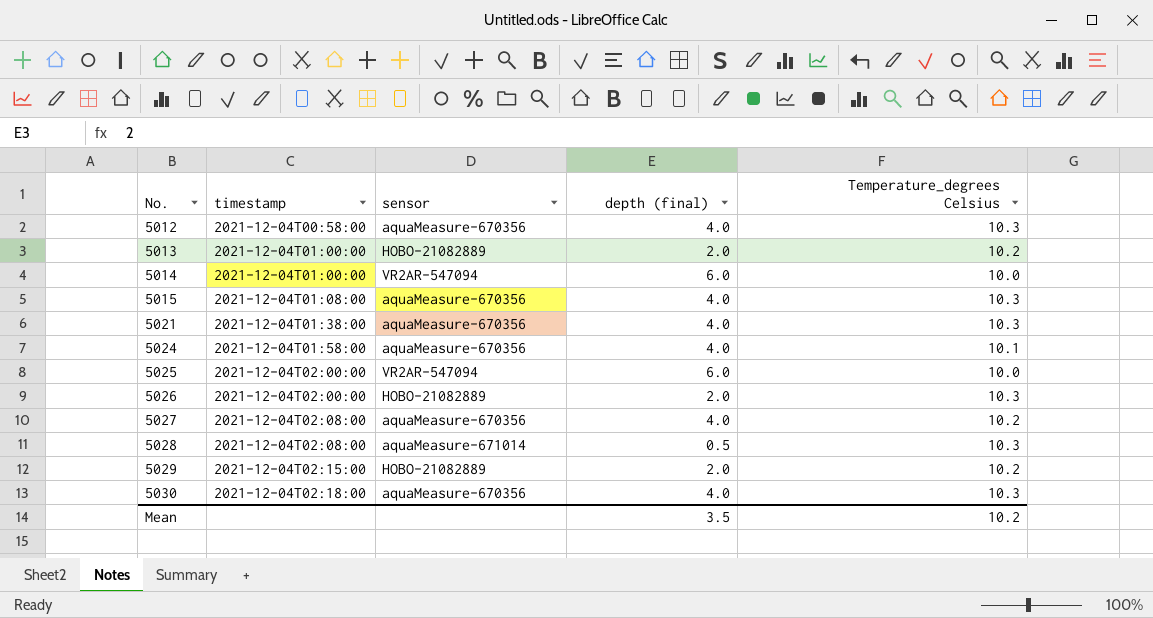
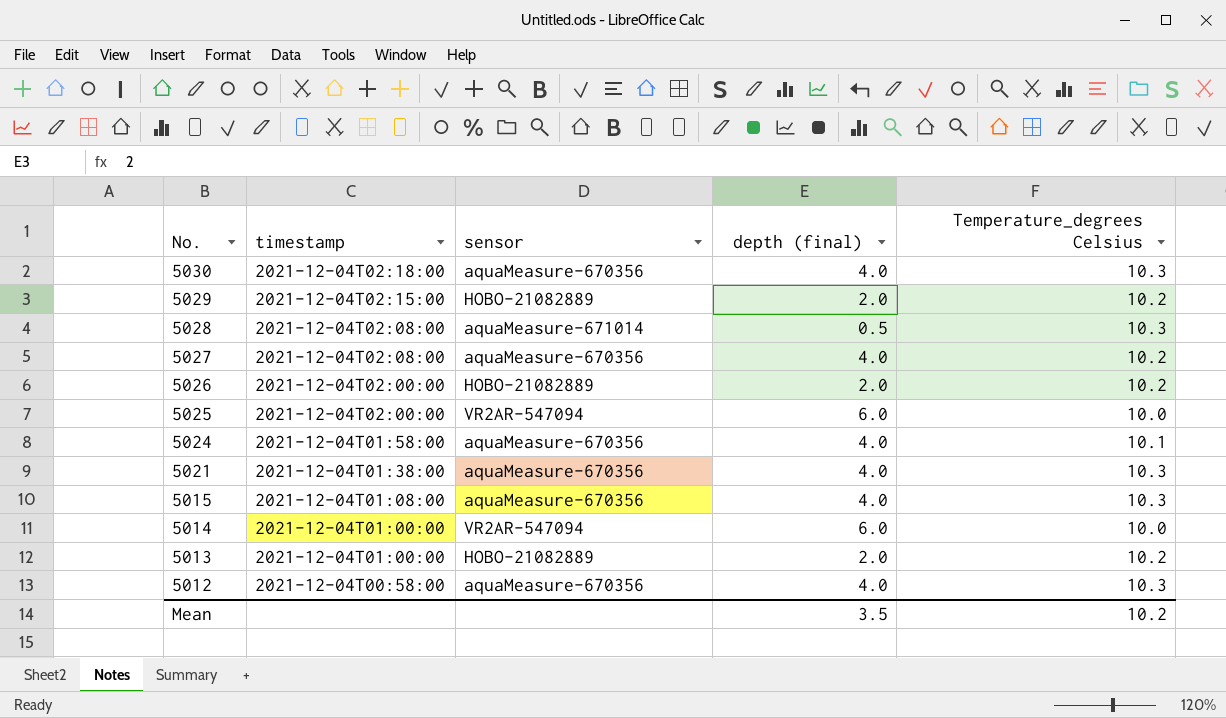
row order: No. ascending -> No. descending
5026 | Temperature_degrees Celsius: 10.3 -> 10.2

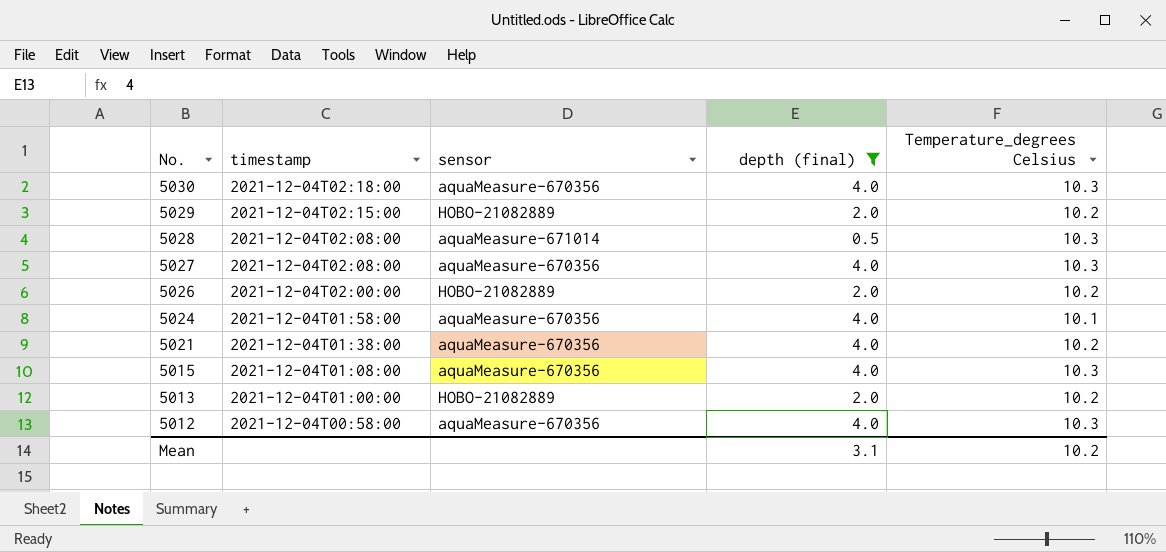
filter: none -> depth (final) != 6.0
5027 | Temperature_degrees Celsius: 10.2 -> 10.3
5021 | Temperature_degrees Celsius: 10.3 -> 10.2
Mean | depth (final): 3.5 -> 3.1

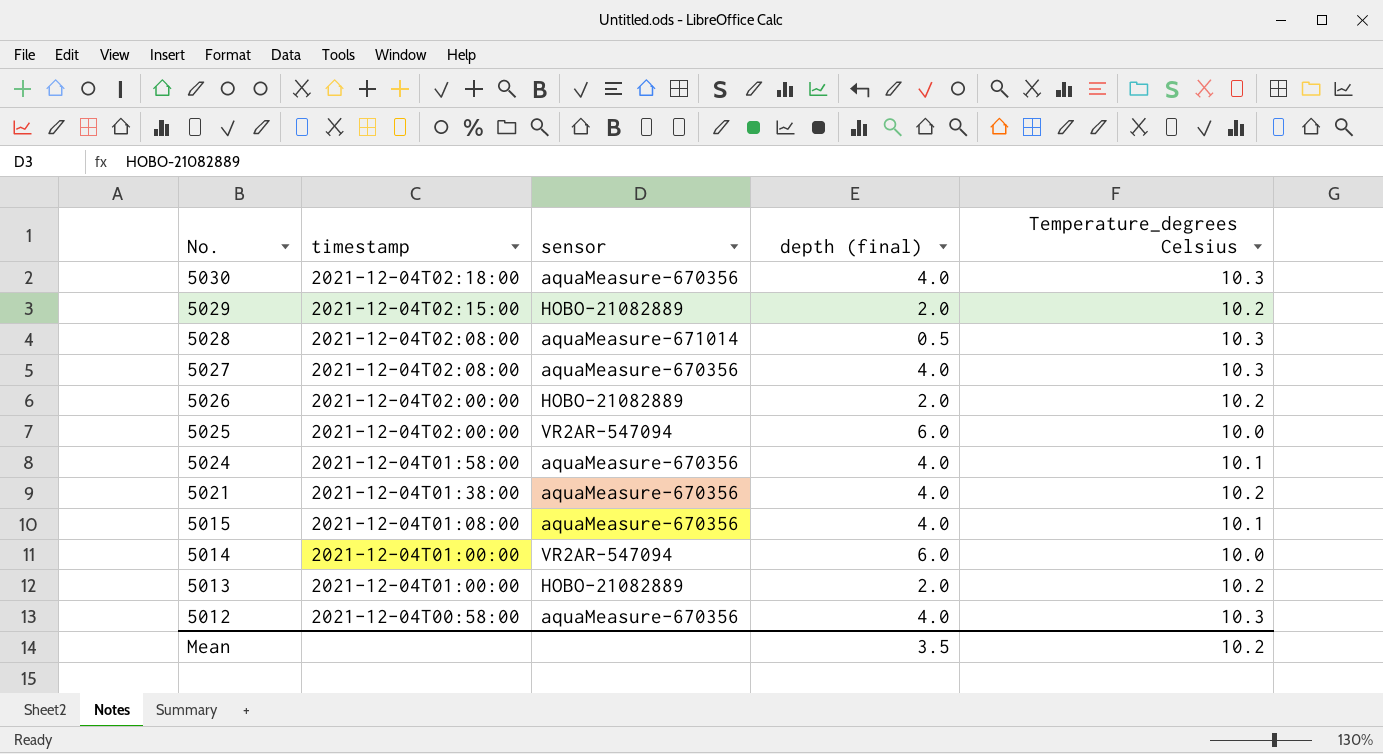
filter: depth (final) != 6.0 -> none
5015 | Temperature_degrees Celsius: 10.3 -> 10.1
Mean | depth (final): 3.1 -> 3.5

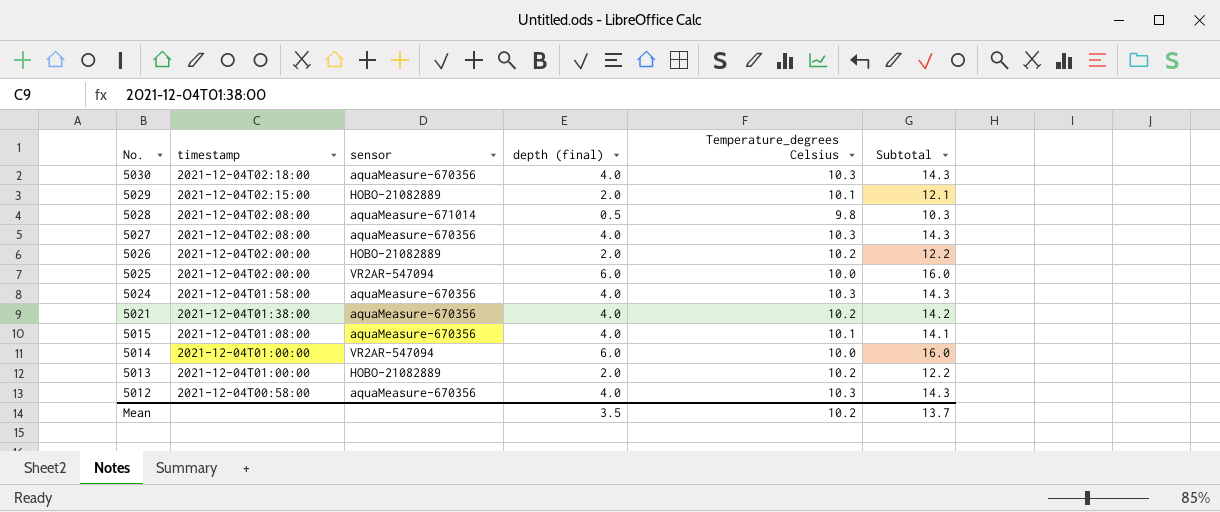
column Subtotal | formula: none -> [depth (final)] + [Temperature_degrees Celsius]
5029 | Temperature_degrees Celsius: 10.2 -> 10.1
5028 | Temperature_degrees Celsius: 10.3 -> 9.8
5024 | Temperature_degrees Celsius: 10.1 -> 10.3

